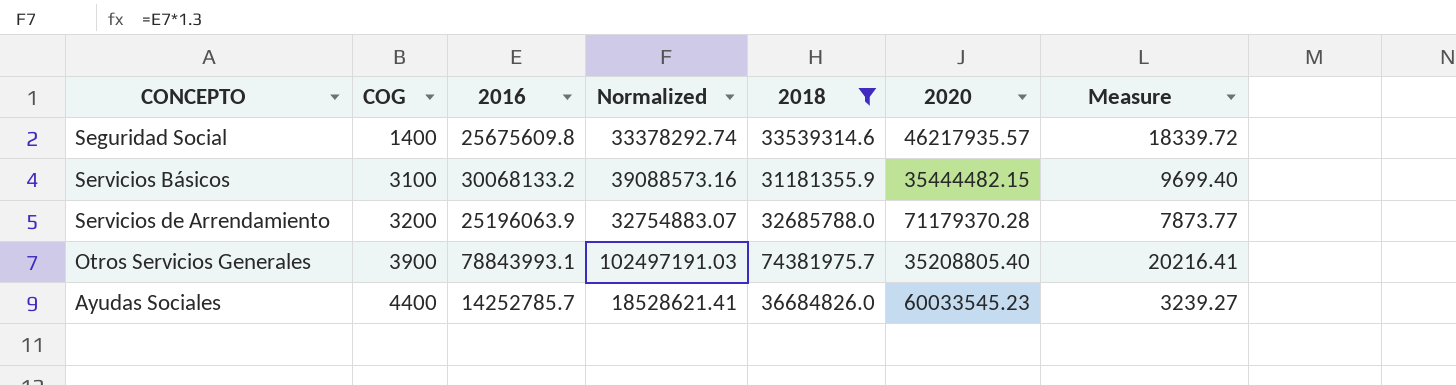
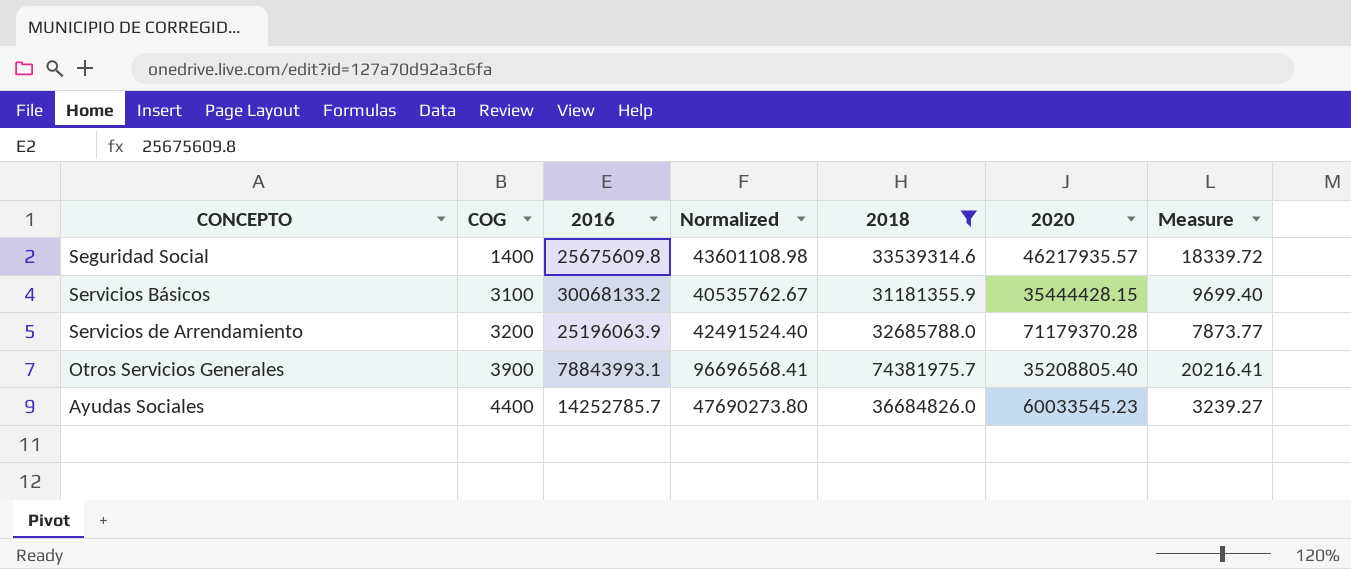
column Normalized | formula: [2016] * 1.3 -> [2018] * 1.3
Servicios Básicos | 2020: 35444482.15 -> 35444428.15

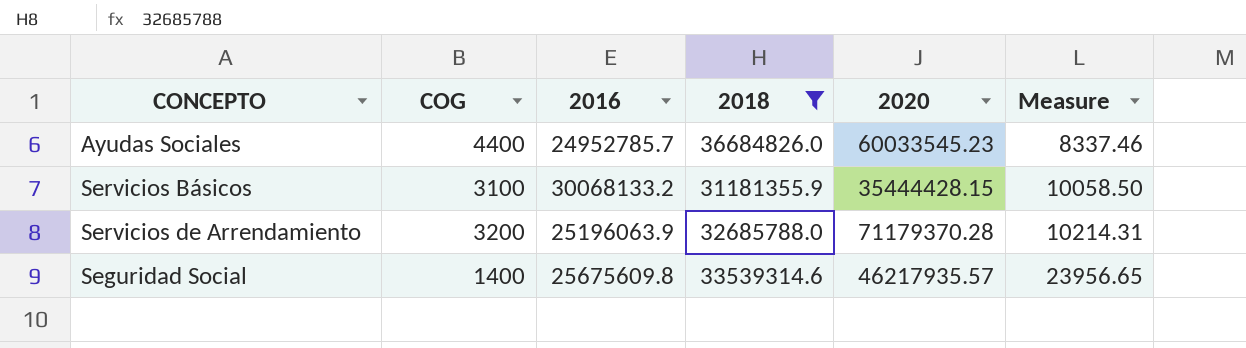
row order: COG ascending -> Measure ascending
column Normalized | formula: [2018] * 1.3 -> none
column Measure | formula: [2016] / [COG] -> [2018] / [COG]
row Otros Servicios Generales: 3900 | 78843993.1 | 96696568.41 | 74381975.7 | 35208805.40 | 20216.41 -> none
Ayudas Sociales | 2016: 14252785.7 -> 24952785.7

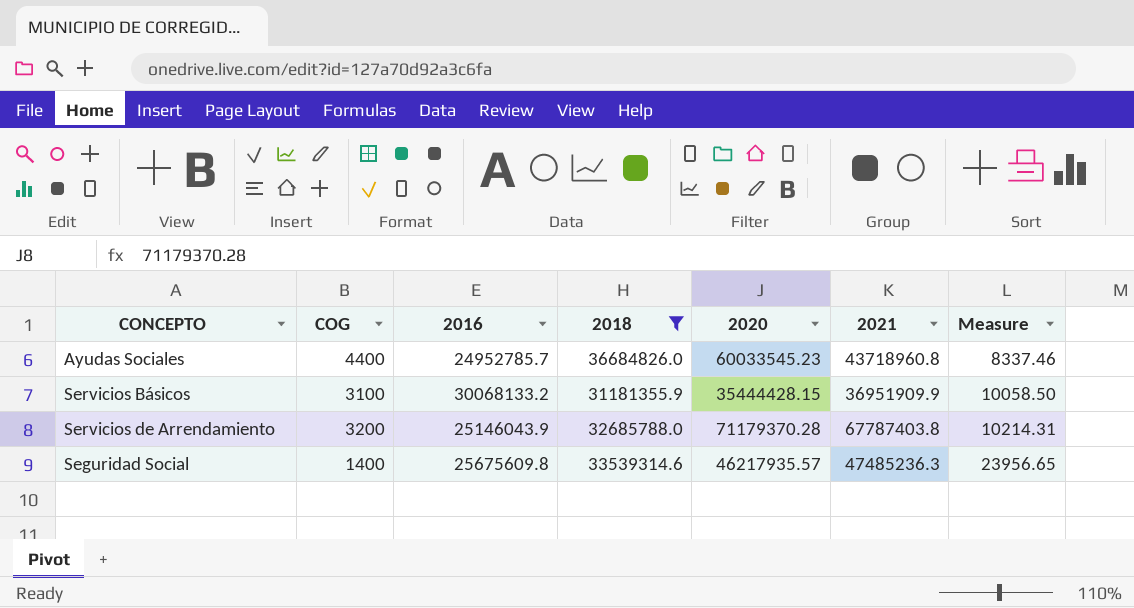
column 2021 | position: none -> 6
Servicios de Arrendamiento | 2016: 25196063.9 -> 25146043.9

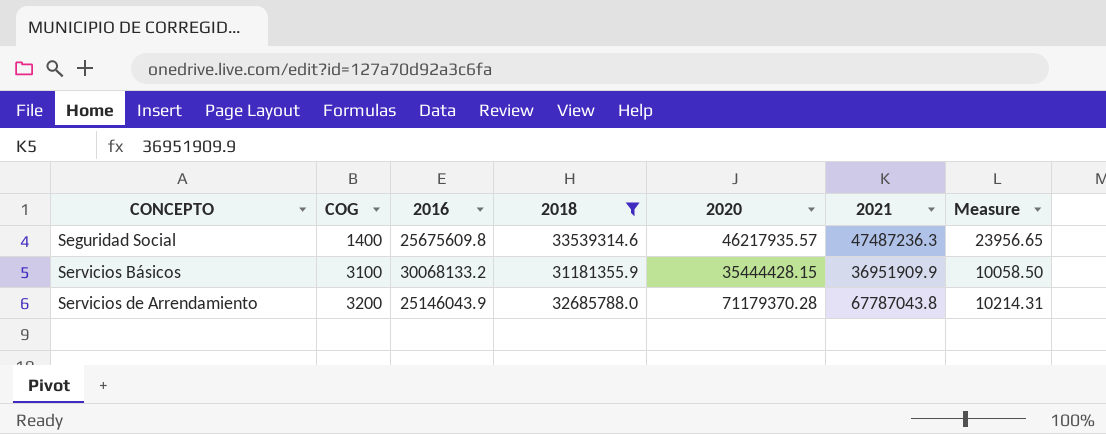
row order: Measure ascending -> CONCEPTO ascending
row Ayudas Sociales: 4400 | 24952785.7 | 36684826.0 | 60033545.23 | 43718960.8 | 8337.46 -> none
Seguridad Social | 2021: 47485236.3 -> 47487236.3
Servicios de Arrendamiento | 2021: 67787403.8 -> 67787043.8

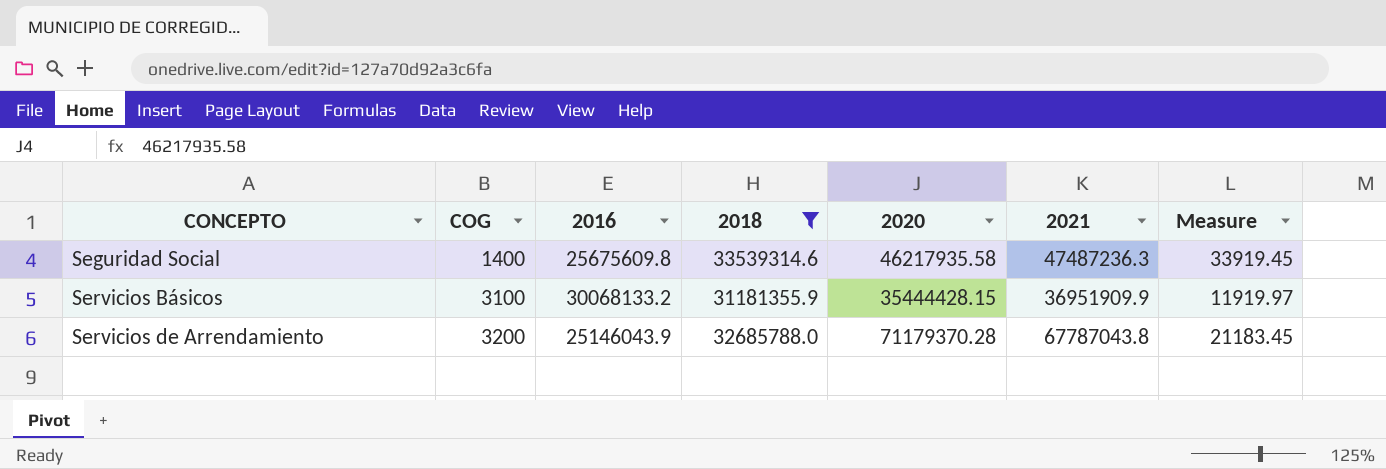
column Measure | formula: [2018] / [COG] -> [2021] / [COG]
Seguridad Social | 2020: 46217935.57 -> 46217935.58

